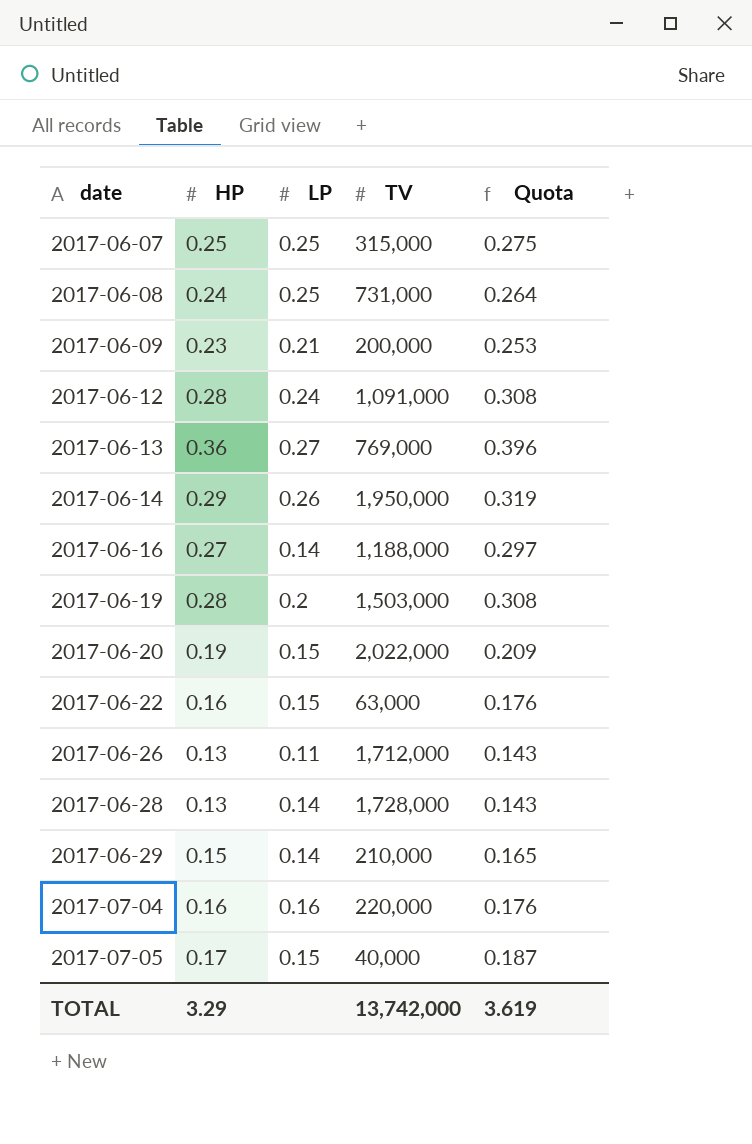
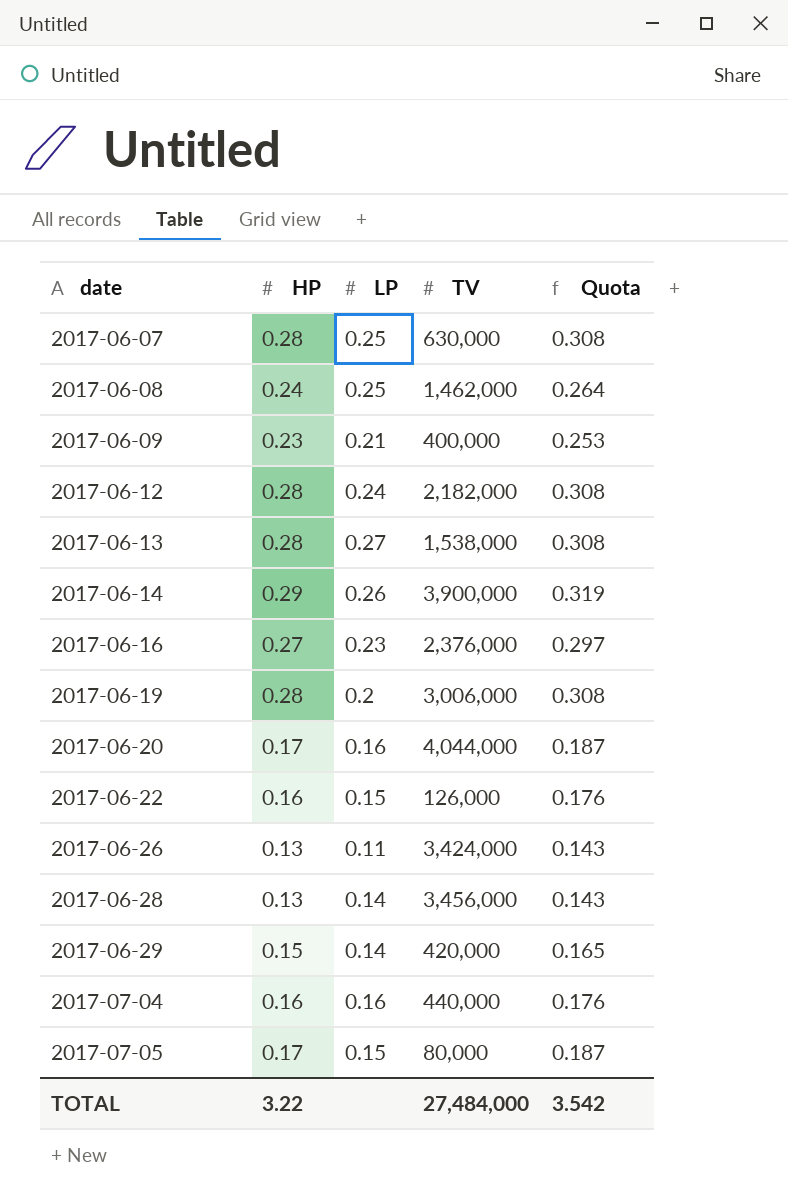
2017-06-07 | HP: 0.25 -> 0.28
2017-06-07 | TV: 315,000 -> 630,000
2017-06-07 | Quota: 0.275 -> 0.308
2017-06-08 | TV: 731,000 -> 1,462,000
2017-06-09 | TV: 200,000 -> 400,000
2017-06-12 | TV: 1,091,000 -> 2,182,000
2017-06-13 | HP: 0.36 -> 0.28
2017-06-13 | TV: 769,000 -> 1,538,000
2017-06-13 | Quota: 0.396 -> 0.308
2017-06-14 | TV: 1,950,000 -> 3,900,000
2017-06-16 | LP: 0.14 -> 0.23
2017-06-16 | TV: 1,188,000 -> 2,376,000
2017-06-19 | TV: 1,503,000 -> 3,006,000
2017-06-20 | HP: 0.19 -> 0.17
2017-06-20 | LP: 0.15 -> 0.16
2017-06-20 | TV: 2,022,000 -> 4,044,000
2017-06-20 | Quota: 0.209 -> 0.187
2017-06-22 | TV: 63,000 -> 126,000
2017-06-26 | TV: 1,712,000 -> 3,424,000
2017-06-28 | TV: 1,728,000 -> 3,456,000
2017-06-29 | TV: 210,000 -> 420,000
2017-07-04 | TV: 220,000 -> 440,000
2017-07-05 | TV: 40,000 -> 80,000
TOTAL | HP: 3.29 -> 3.22
TOTAL | TV: 13,742,000 -> 27,484,000
TOTAL | Quota: 3.619 -> 3.542

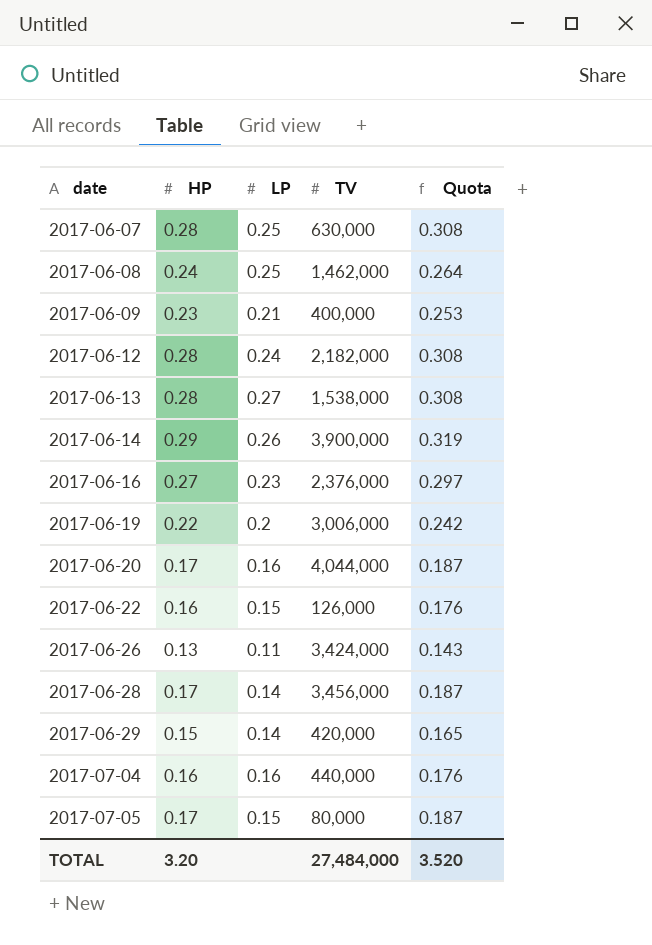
2017-06-19 | HP: 0.28 -> 0.22
2017-06-19 | Quota: 0.308 -> 0.242
2017-06-28 | HP: 0.13 -> 0.17
2017-06-28 | Quota: 0.143 -> 0.187
TOTAL | HP: 3.22 -> 3.20
TOTAL | Quota: 3.542 -> 3.520

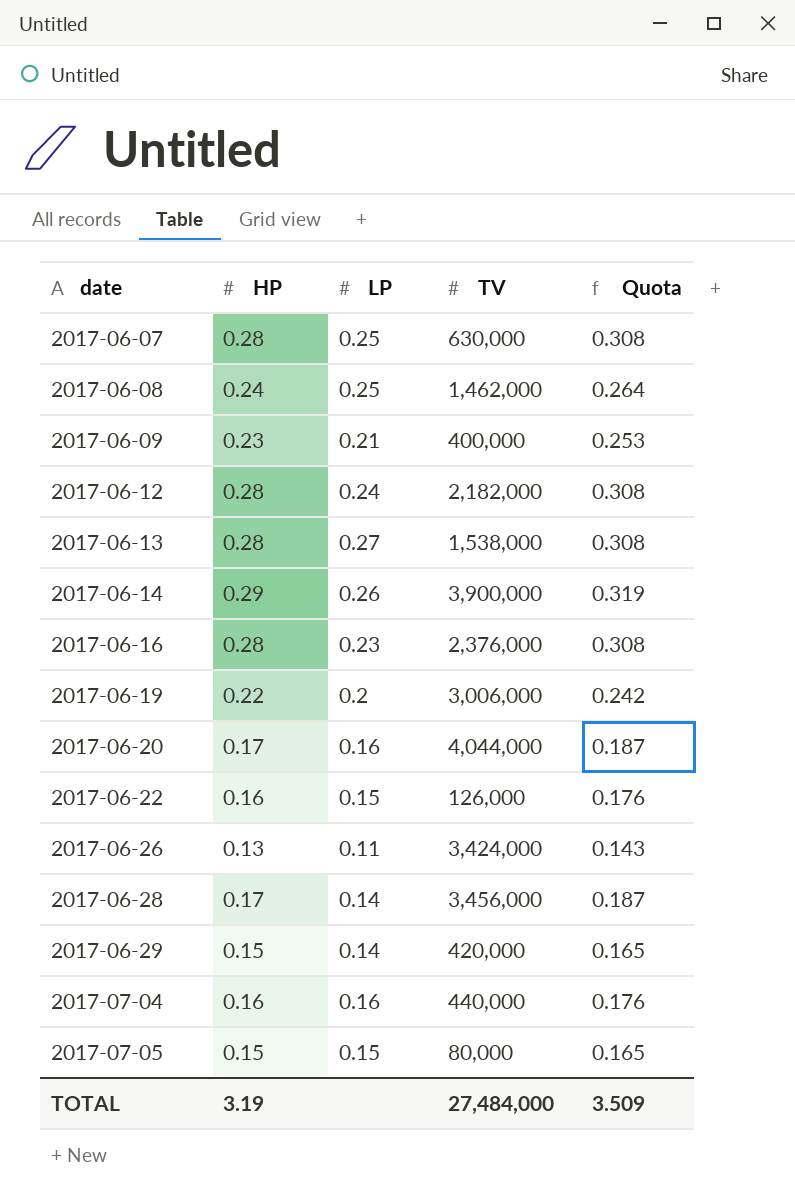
2017-06-16 | HP: 0.27 -> 0.28
2017-06-16 | Quota: 0.297 -> 0.308
2017-07-05 | HP: 0.17 -> 0.15
2017-07-05 | Quota: 0.187 -> 0.165
TOTAL | HP: 3.20 -> 3.19
TOTAL | Quota: 3.520 -> 3.509

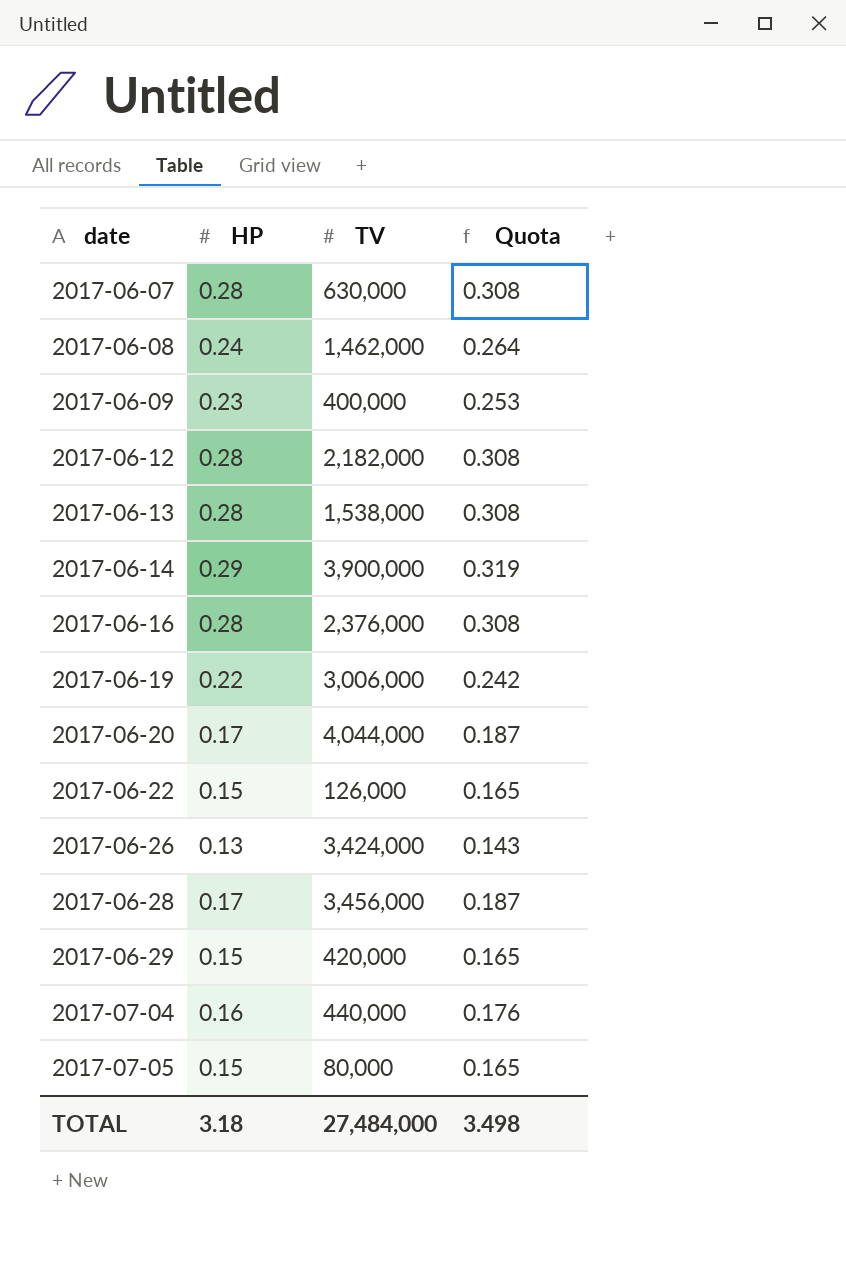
column LP | position: 3 -> none
2017-06-22 | HP: 0.16 -> 0.15
2017-06-22 | Quota: 0.176 -> 0.165
TOTAL | HP: 3.19 -> 3.18
TOTAL | Quota: 3.509 -> 3.498

